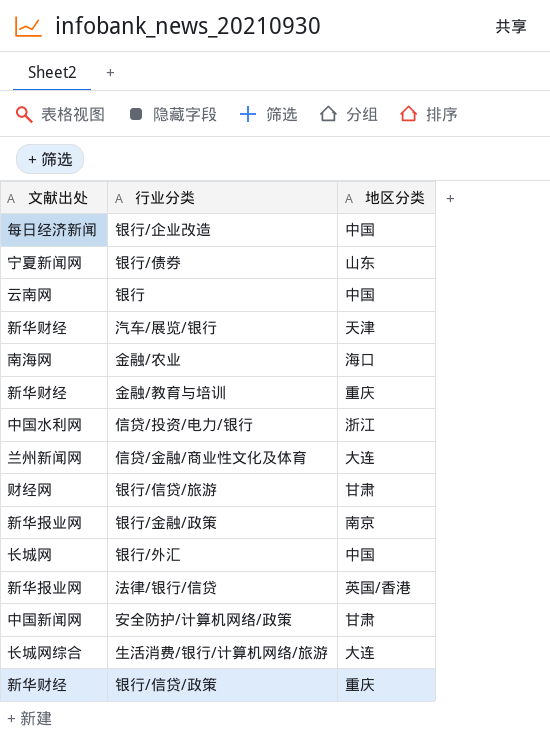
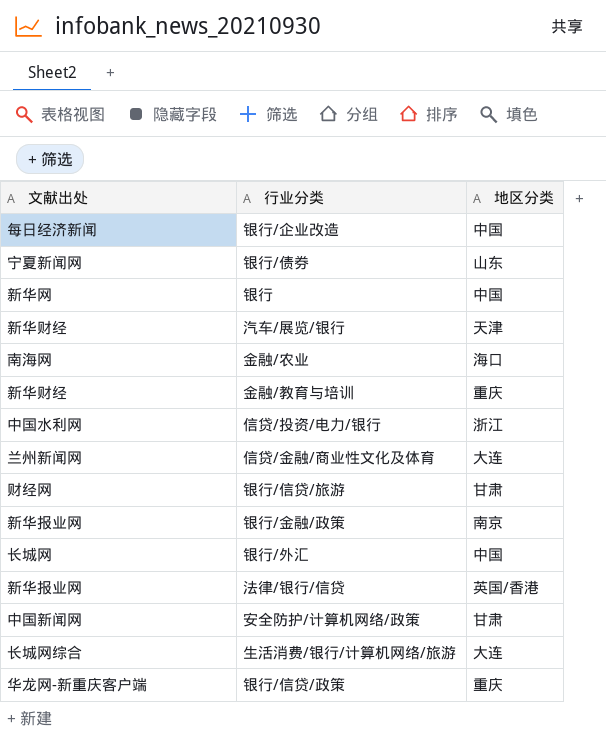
银行 | 文献出处: 云南网 -> 新华网
银行/信贷/政策 | 文献出处: 新华财经 -> 华龙网-新重庆客户端

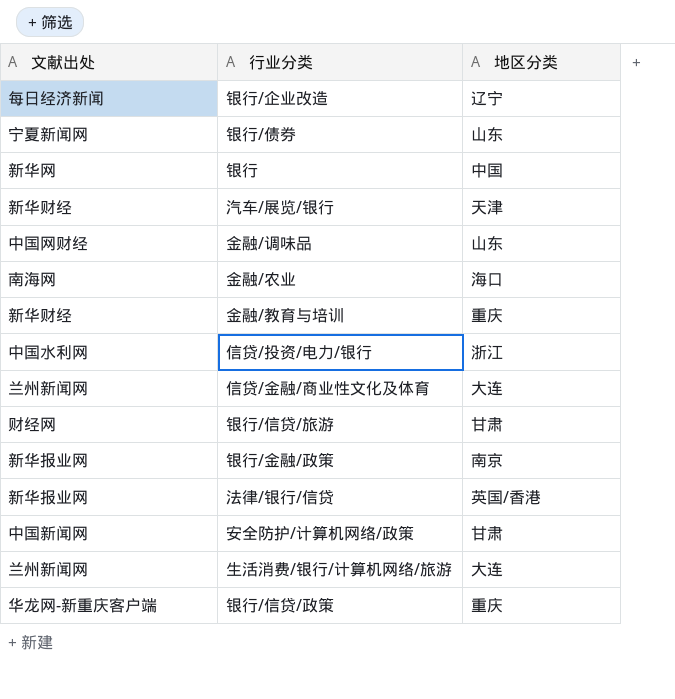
row 银行/外汇: 长城网 | 中国 -> none
银行/企业改造 | 地区分类: 中国 -> 辽宁
row 金融/调味品: none -> 中国网财经 | 山东
生活消费/银行/计算机网络/旅游 | 文献出处: 长城网综合 -> 兰州新闻网

